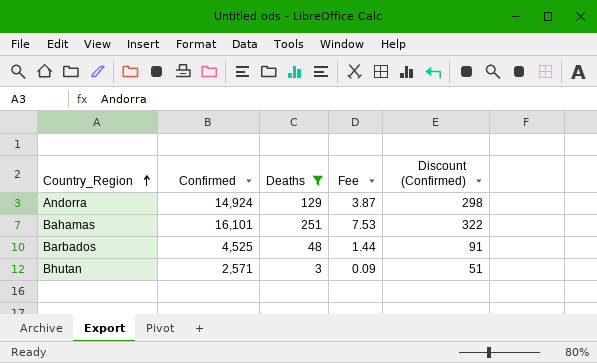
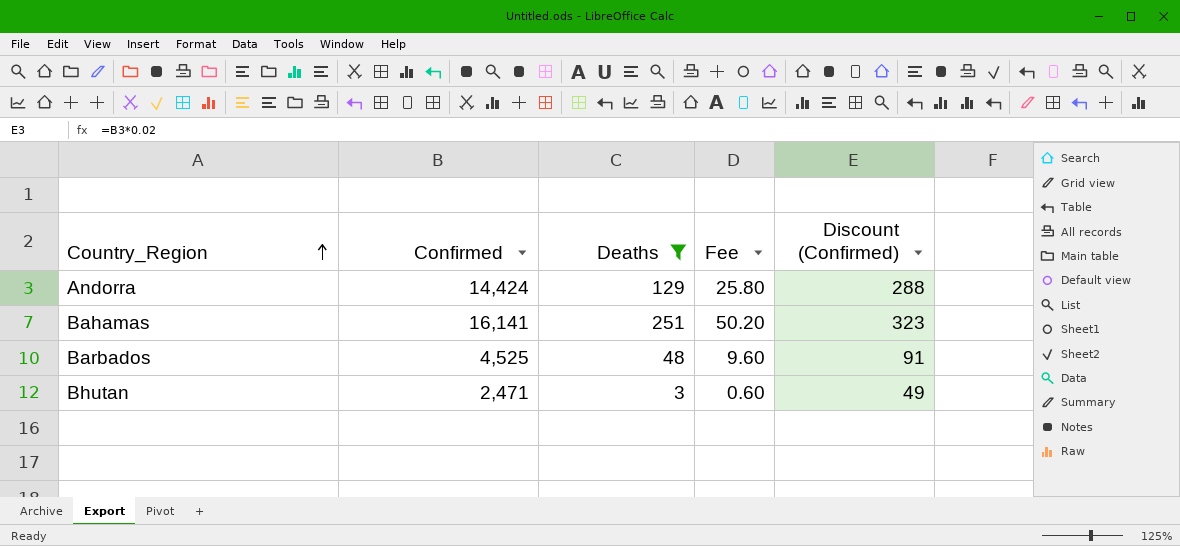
column Fee | formula: [Deaths] * 0.03 -> [Deaths] * 0.2
Andorra | Confirmed: 14,924 -> 14,424
Andorra | Discount (Confirmed): 298 -> 288
Bahamas | Confirmed: 16,101 -> 16,141
Bahamas | Discount (Confirmed): 322 -> 323
Bhutan | Confirmed: 2,571 -> 2,471
Bhutan | Discount (Confirmed): 51 -> 49

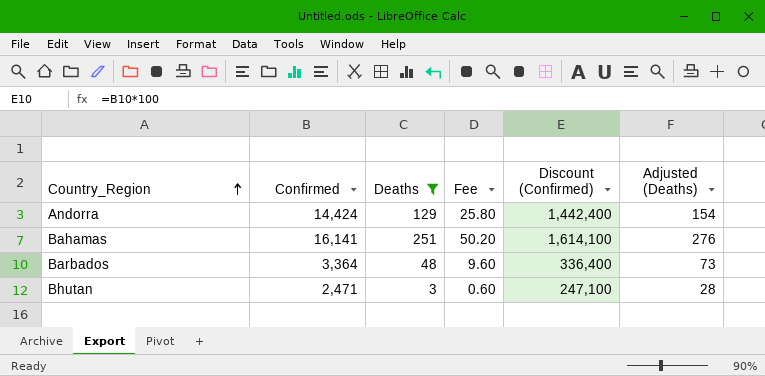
column Discount (Confirmed) | formula: [Confirmed] * 0.02 -> [Confirmed] * 100
column Adjusted (Deaths) | formula: none -> [Deaths] + 25
Barbados | Confirmed: 4,525 -> 3,364

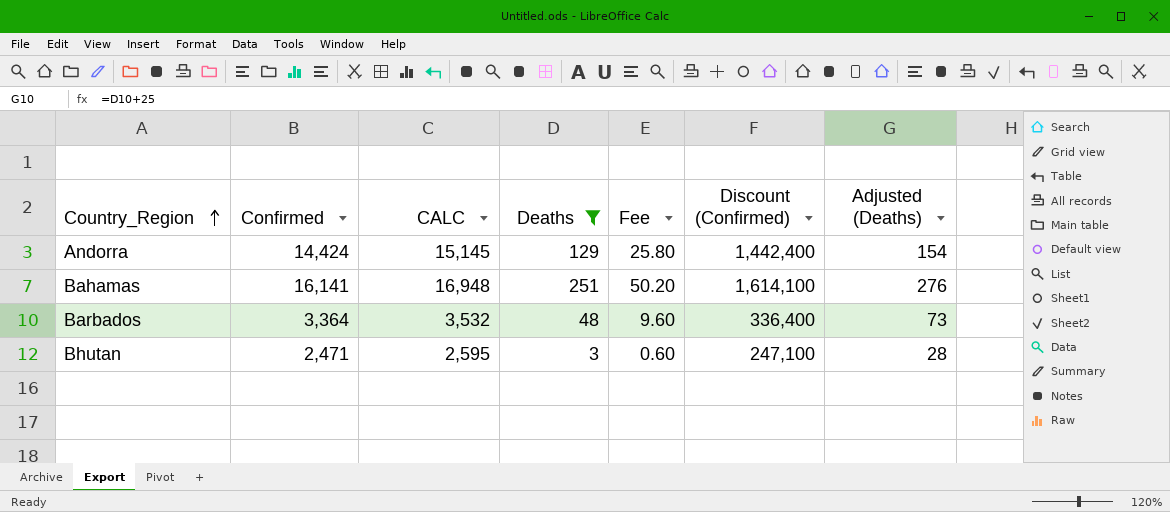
column CALC | formula: none -> [Confirmed] * 1.05

